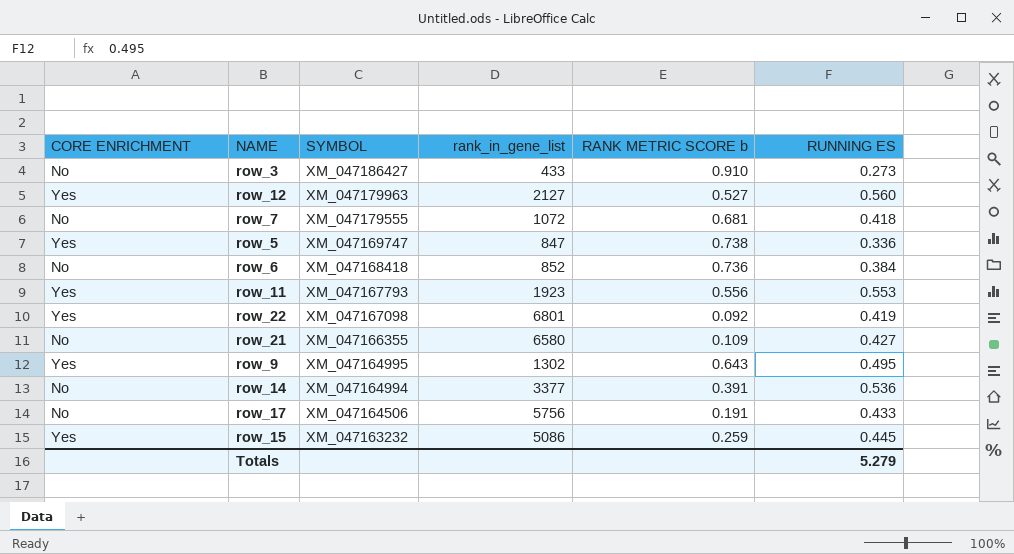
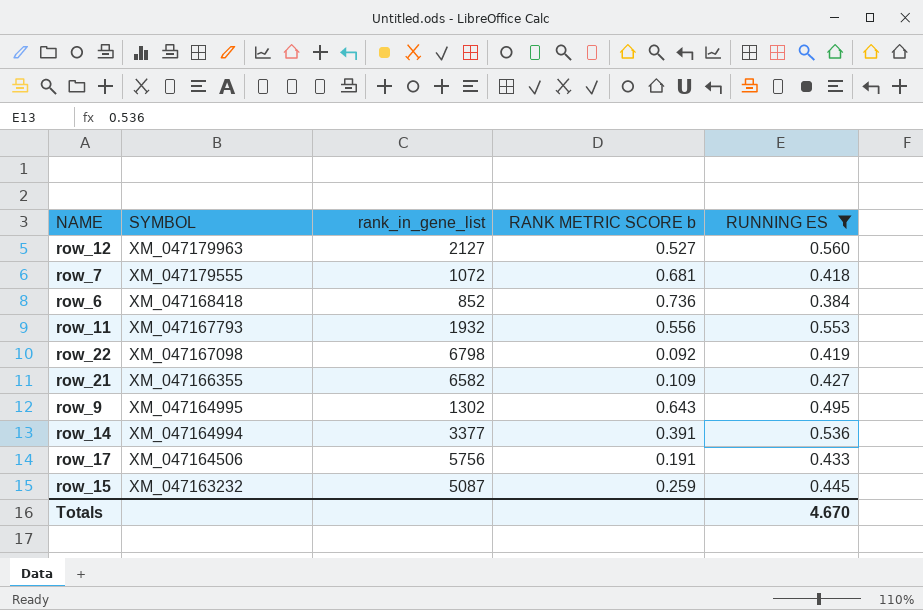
filter: none -> RUNNING ES >= 0.384
column CORE ENRICHMENT | position: 1 -> none
row_11 | rank_in_gene_list: 1923 -> 1932
row_22 | rank_in_gene_list: 6801 -> 6798
row_21 | rank_in_gene_list: 6580 -> 6582
row_15 | rank_in_gene_list: 5086 -> 5087
Totals | RUNNING ES: 5.279 -> 4.670

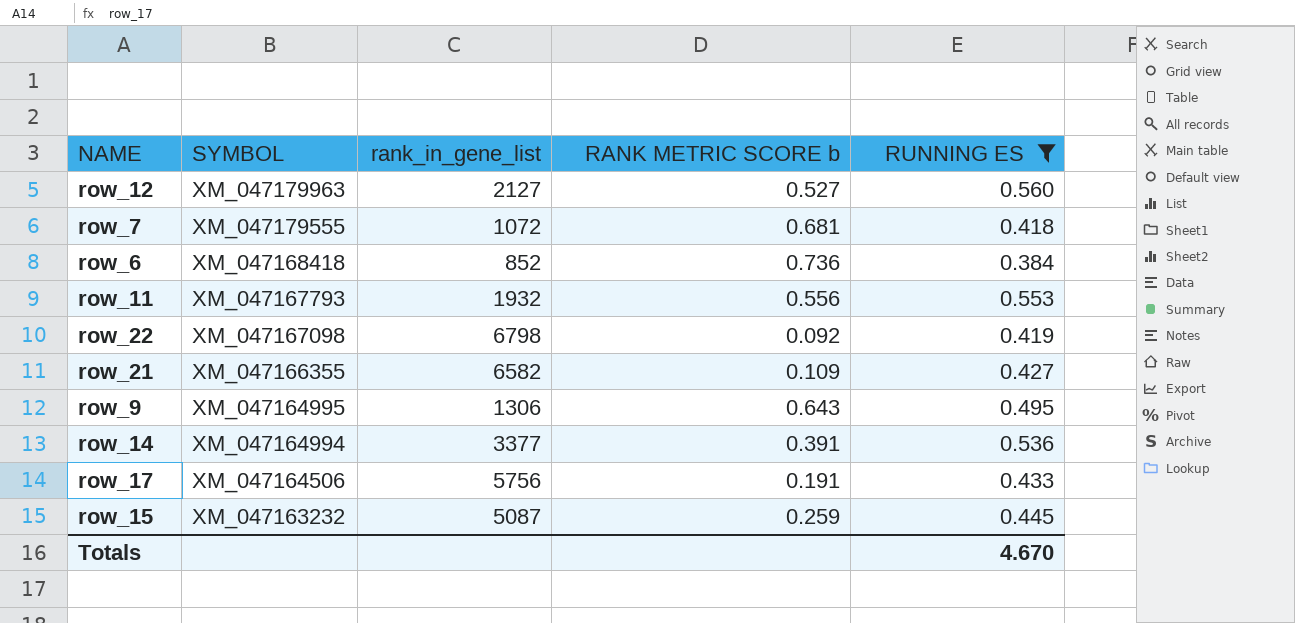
row_9 | rank_in_gene_list: 1302 -> 1306

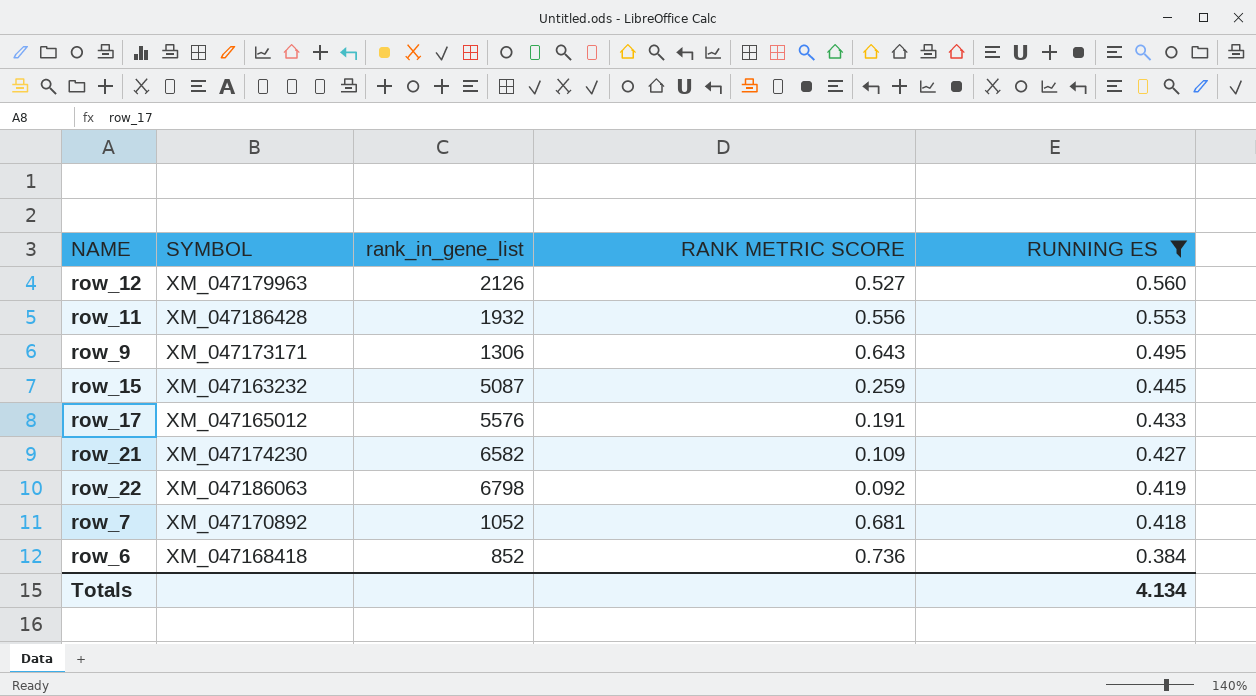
row order: SYMBOL descending -> RUNNING ES descending
column name: RANK METRIC SCORE b -> RANK METRIC SCORE
row row_14: XM_047164994 | 3377 | 0.391 | 0.536 -> none
row_12 | rank_in_gene_list: 2127 -> 2126
row_11 | SYMBOL: XM_047167793 -> XM_047186428
row_9 | SYMBOL: XM_047164995 -> XM_047173171
row_17 | SYMBOL: XM_047164506 -> XM_047165012
row_17 | rank_in_gene_list: 5756 -> 5576
row_21 | SYMBOL: XM_047166355 -> XM_047174230
row_22 | SYMBOL: XM_047167098 -> XM_047186063
row_7 | SYMBOL: XM_047179555 -> XM_047170892
row_7 | rank_in_gene_list: 1072 -> 1052
Totals | RUNNING ES: 4.670 -> 4.134

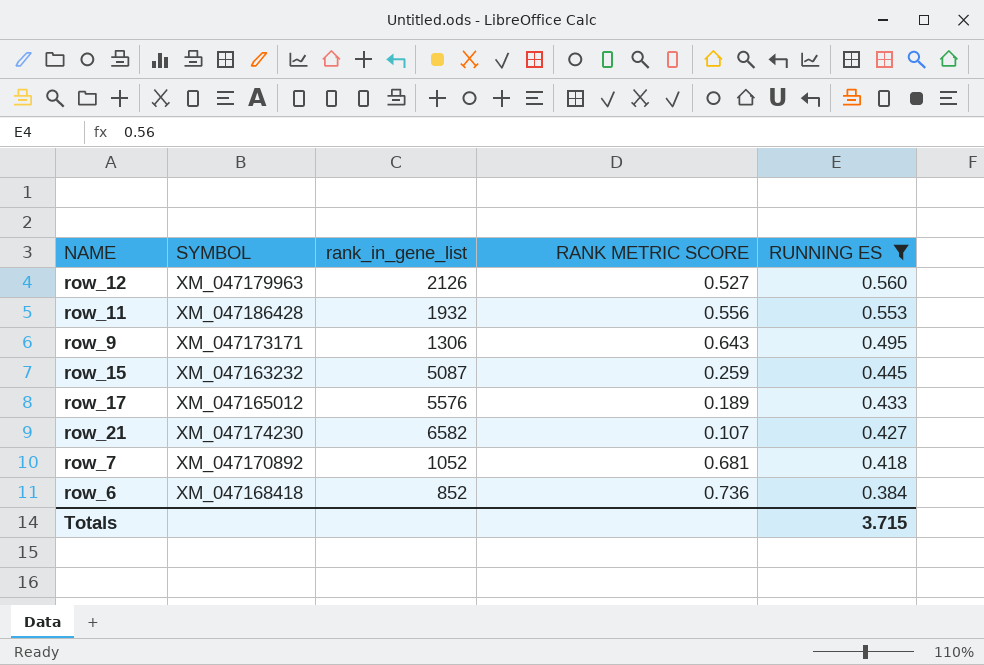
row row_22: XM_047186063 | 6798 | 0.092 | 0.419 -> none
row_17 | RANK METRIC SCORE: 0.191 -> 0.189
row_21 | RANK METRIC SCORE: 0.109 -> 0.107
Totals | RUNNING ES: 4.134 -> 3.715

